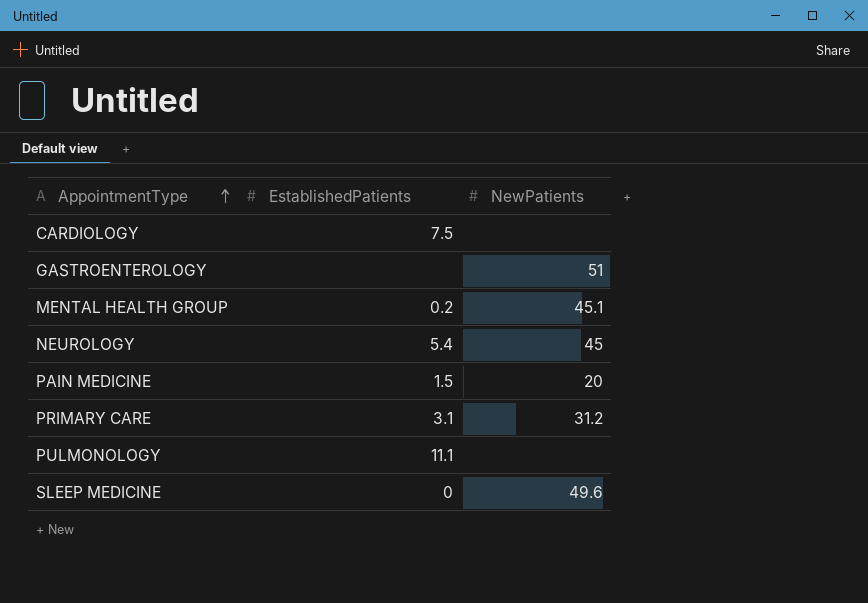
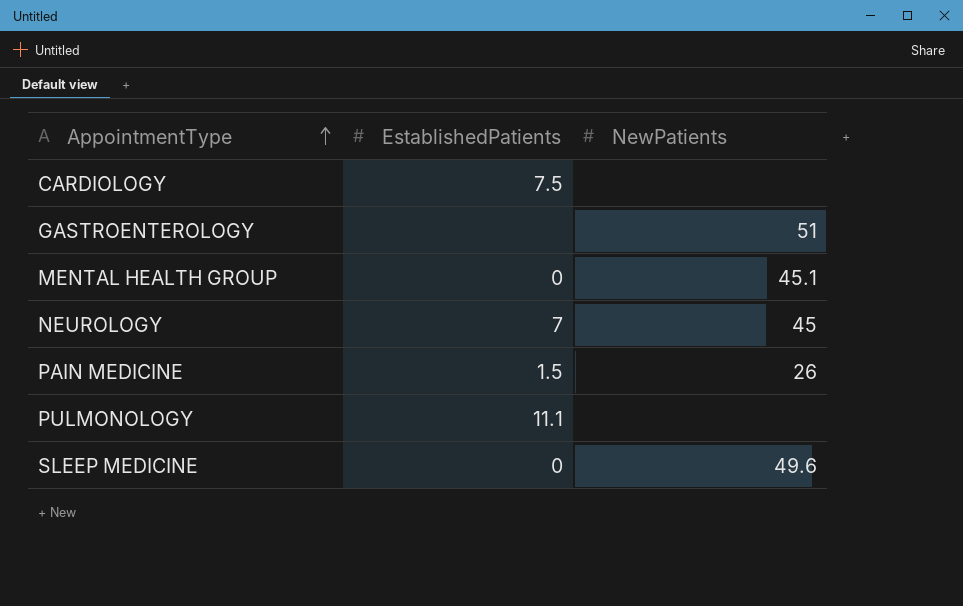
row PRIMARY CARE: 3.1 | 31.2 -> none
MENTAL HEALTH GROUP | EstablishedPatients: 0.2 -> 0
NEUROLOGY | EstablishedPatients: 5.4 -> 7
PAIN MEDICINE | NewPatients: 20 -> 26

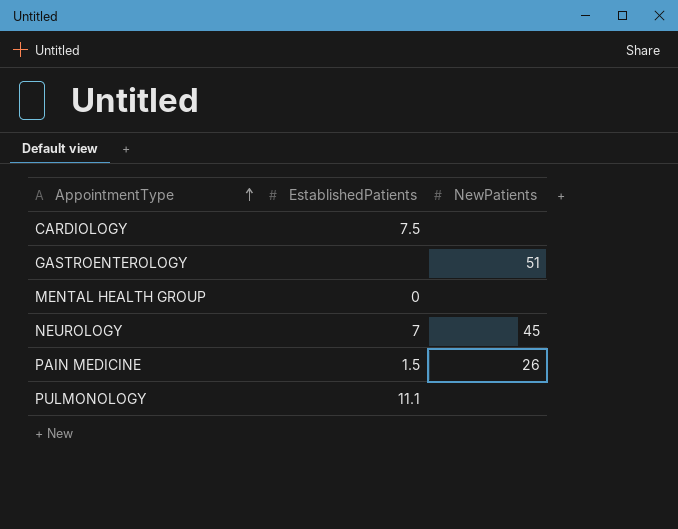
row SLEEP MEDICINE: 0 | 49.6 -> none
MENTAL HEALTH GROUP | NewPatients: 45.1 -> none

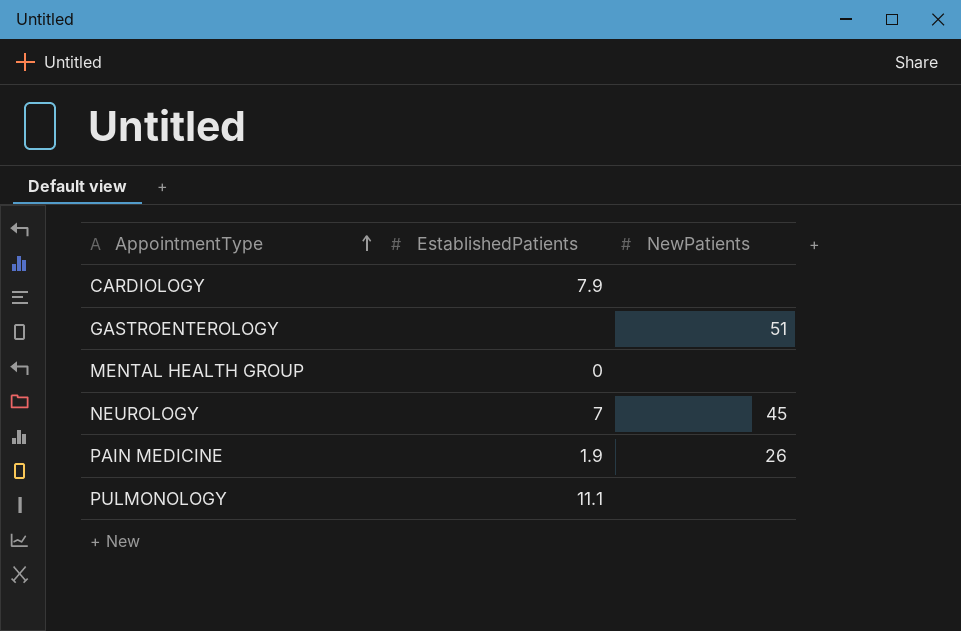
CARDIOLOGY | EstablishedPatients: 7.5 -> 7.9
PAIN MEDICINE | EstablishedPatients: 1.5 -> 1.9

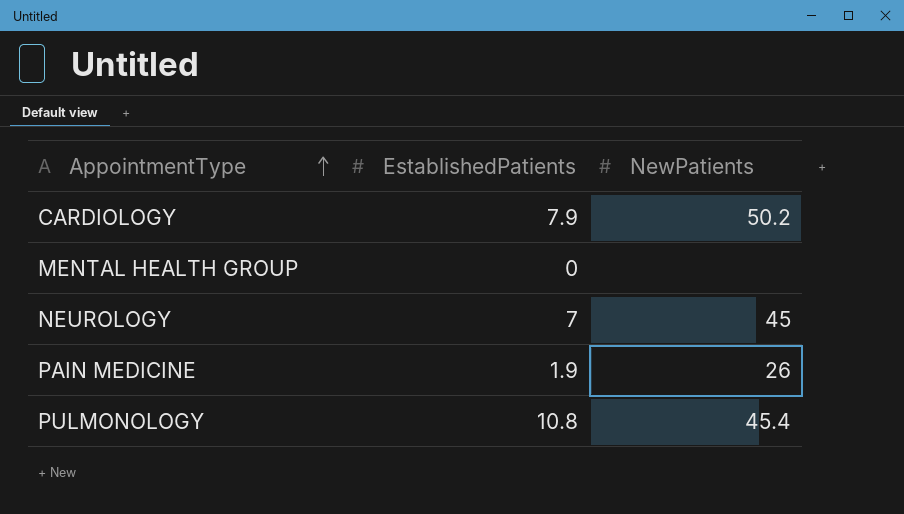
row GASTROENTEROLOGY: none | 51 -> none
CARDIOLOGY | NewPatients: none -> 50.2
PULMONOLOGY | EstablishedPatients: 11.1 -> 10.8
PULMONOLOGY | NewPatients: none -> 45.4

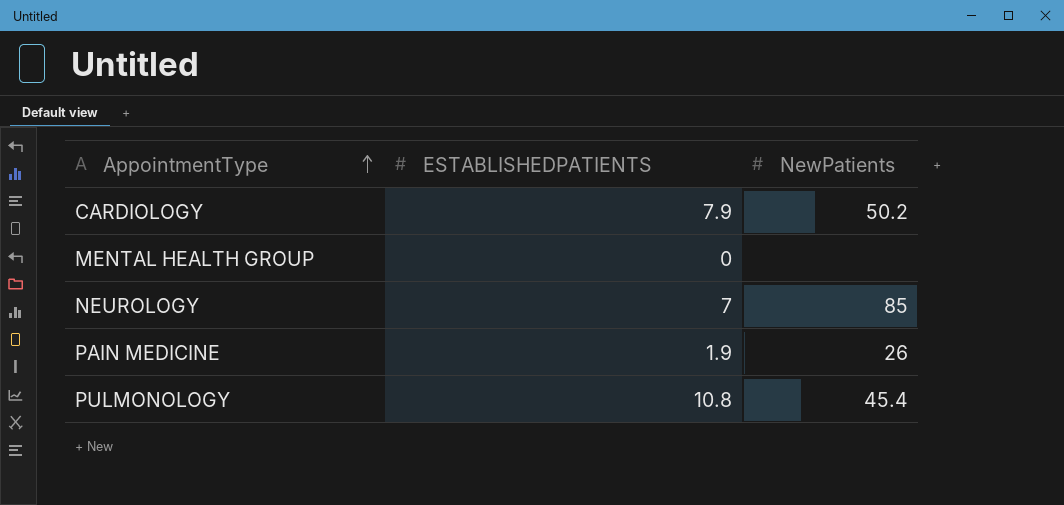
column name: EstablishedPatients -> ESTABLISHEDPATIENTS
NEUROLOGY | NewPatients: 45 -> 85

